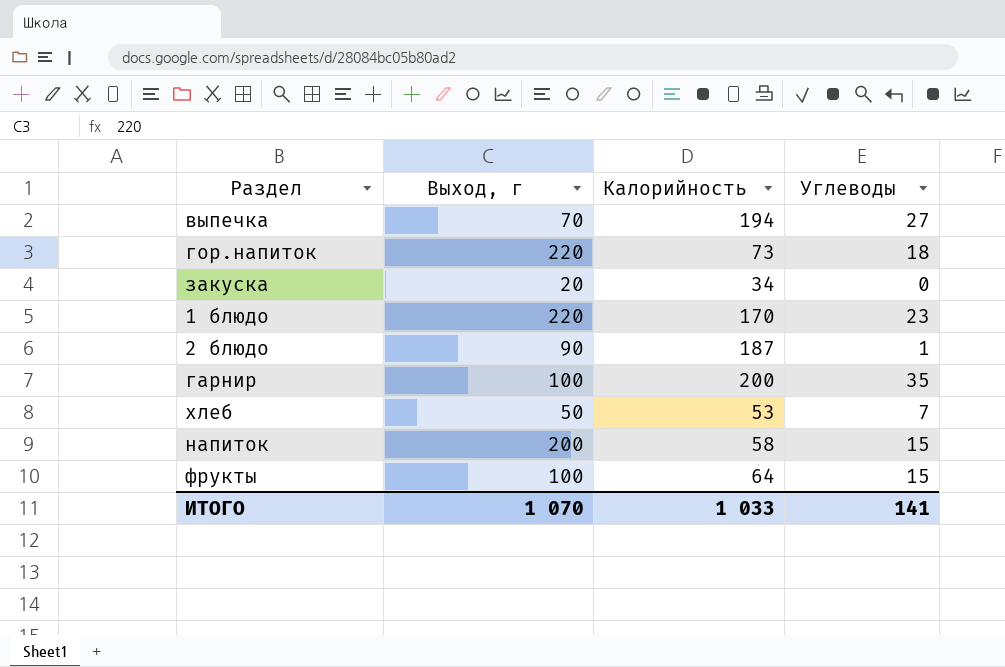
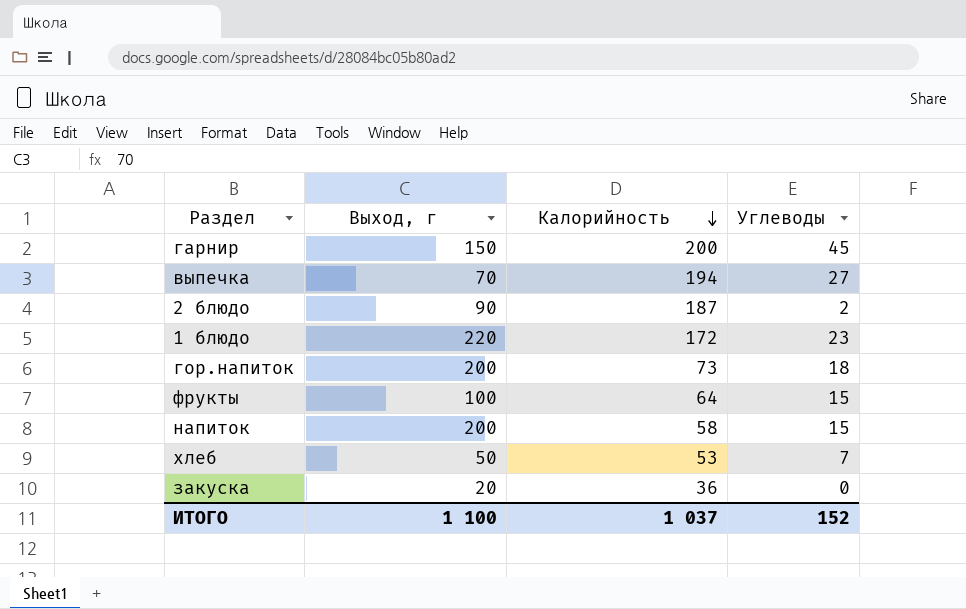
row order: none -> Калорийность descending
гарнир | Выход, г: 100 -> 150
гарнир | Углеводы: 35 -> 45
2 блюдо | Углеводы: 1 -> 2
1 блюдо | Калорийность: 170 -> 172
гор.напиток | Выход, г: 220 -> 200
закуска | Калорийность: 34 -> 36
ИТОГО | Выход, г: 1 070 -> 1 100
ИТОГО | Калорийность: 1 033 -> 1 037
ИТОГО | Углеводы: 141 -> 152

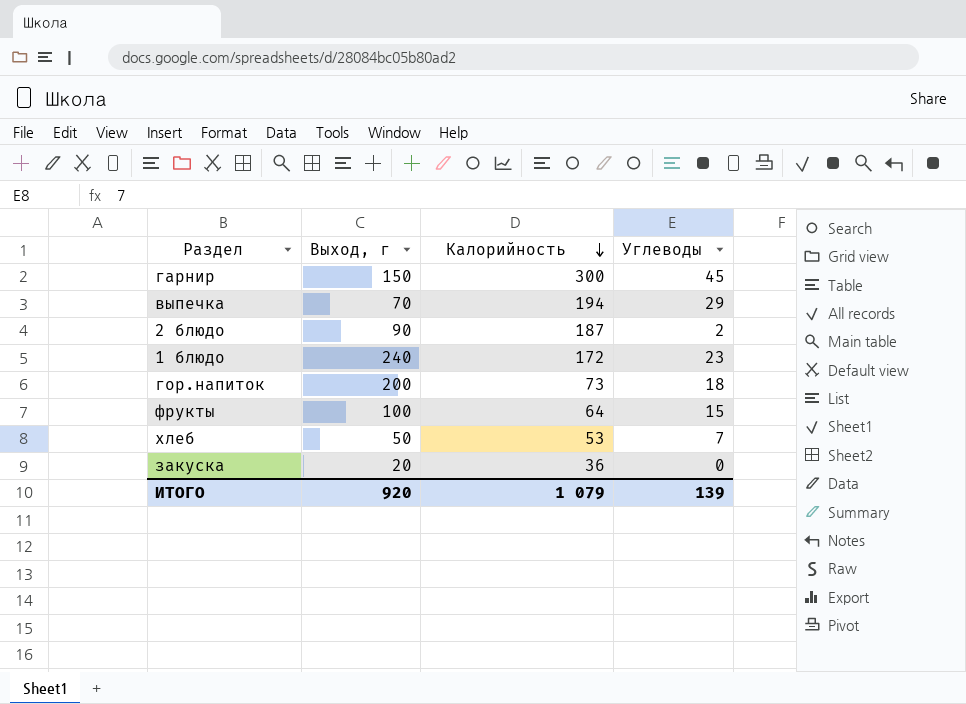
row напиток: 200 | 58 | 15 -> none
гарнир | Калорийность: 200 -> 300
выпечка | Углеводы: 27 -> 29
1 блюдо | Выход, г: 220 -> 240
ИТОГО | Выход, г: 1 100 -> 920
ИТОГО | Калорийность: 1 037 -> 1 079
ИТОГО | Углеводы: 152 -> 139

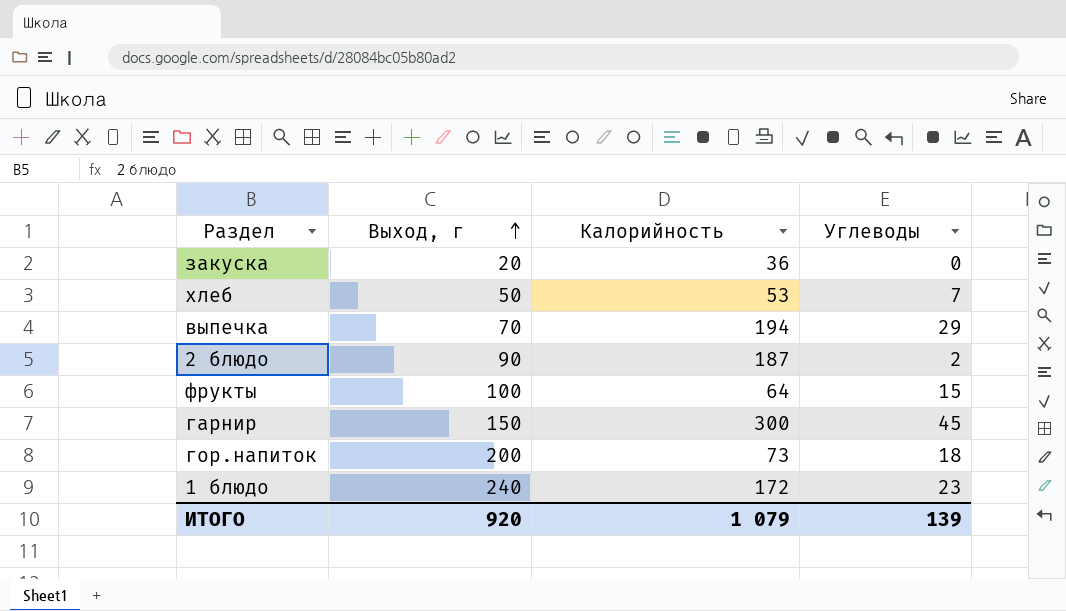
row order: Калорийность descending -> Выход, г ascending

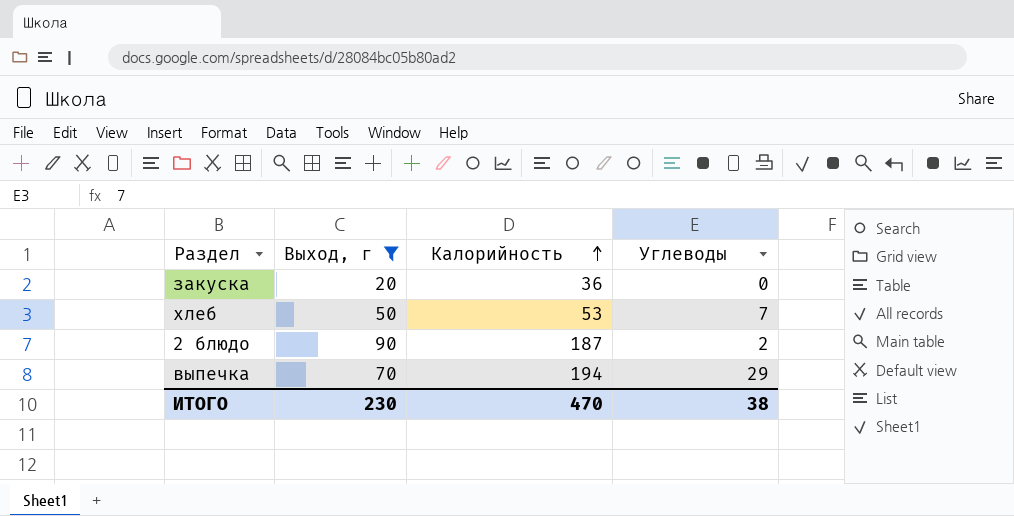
filter: none -> Выход, г <= 90
row order: Выход, г ascending -> Калорийность ascending
ИТОГО | Выход, г: 920 -> 230
ИТОГО | Калорийность: 1 079 -> 470
ИТОГО | Углеводы: 139 -> 38

